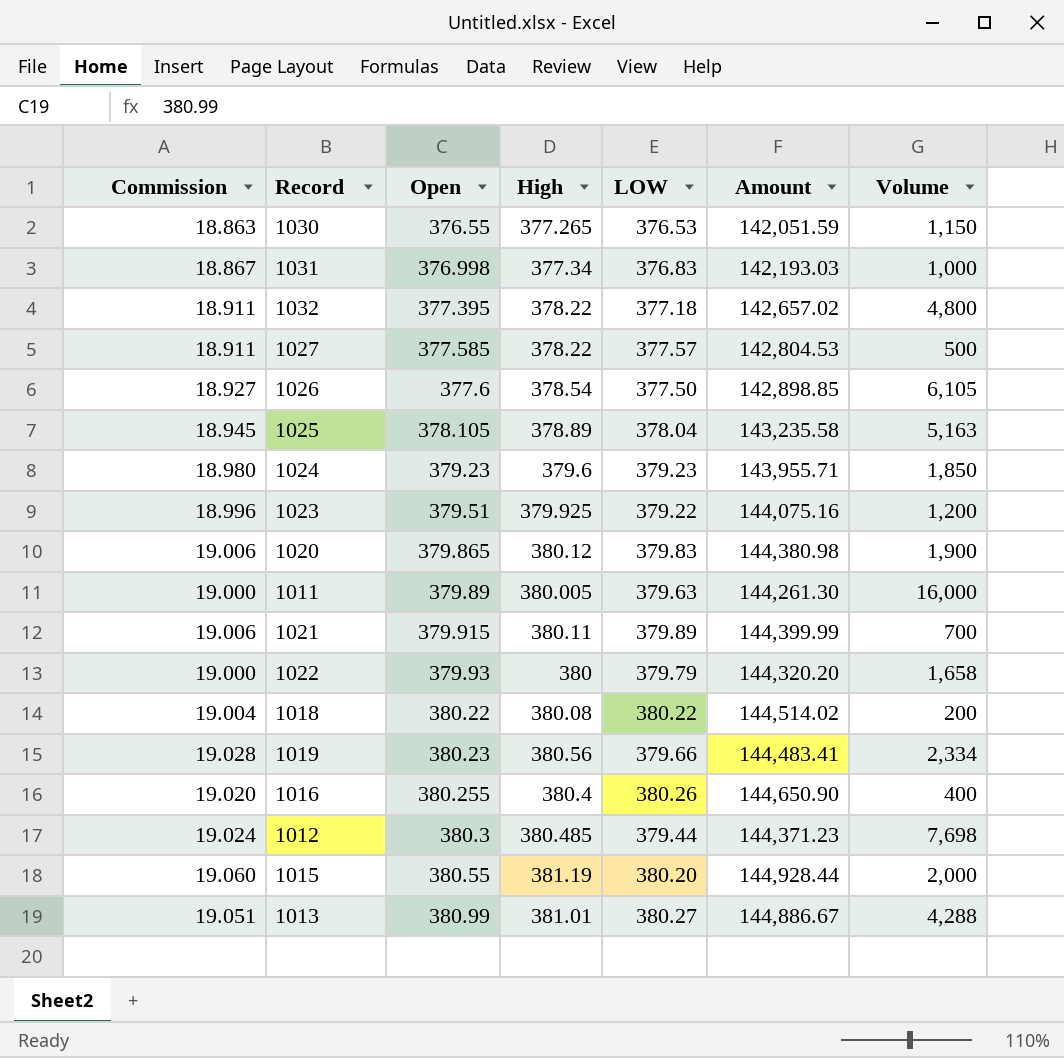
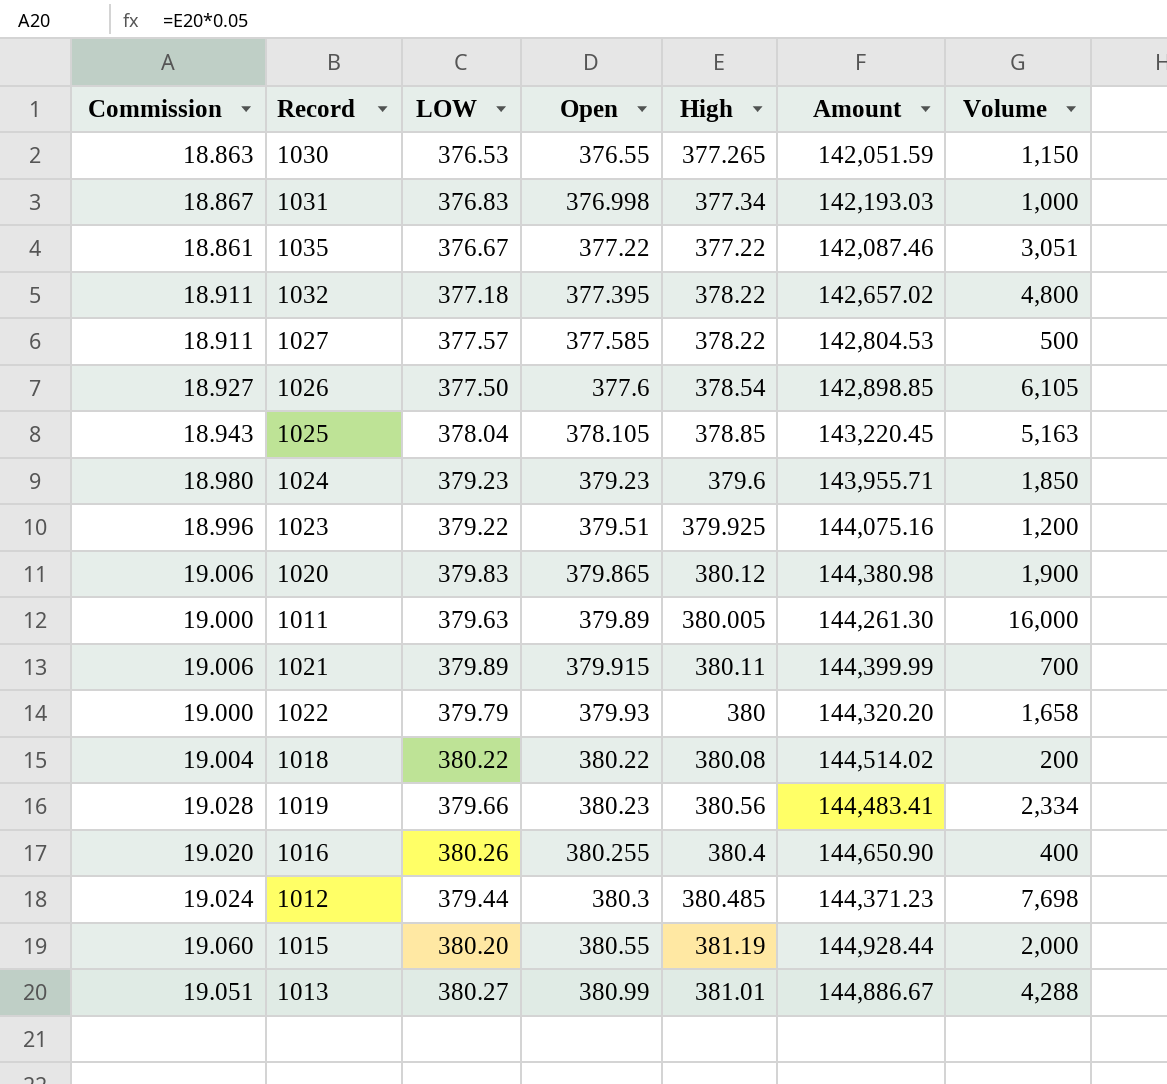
column LOW | position: 5 -> 3
row 1035: none -> 18.861 | 376.67 | 377.22 | 377.22 | 142,087.46 | 3,051
1025 | Commission: 18.945 -> 18.943
1025 | High: 378.89 -> 378.85
1025 | Amount: 143,235.58 -> 143,220.45

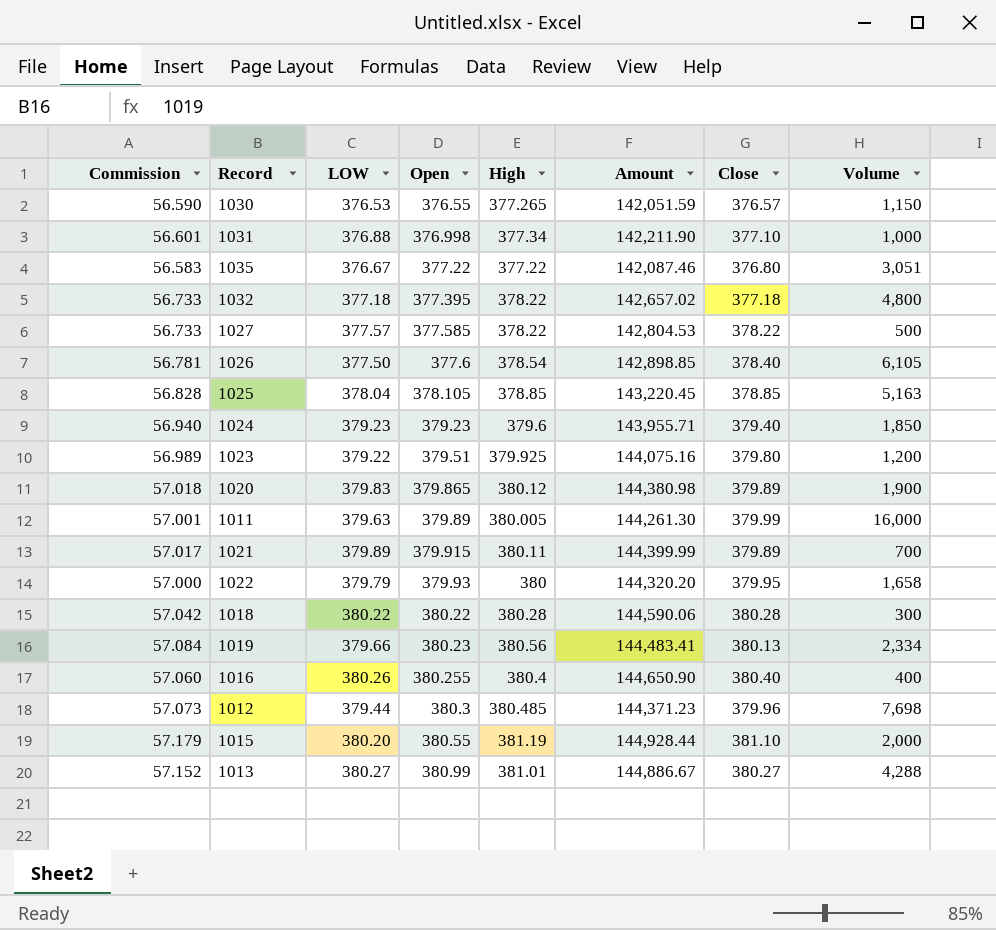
column Commission | formula: [High] * 0.05 -> [High] * 0.15
column Close | position: none -> 7
1031 | LOW: 376.83 -> 376.88
1031 | Amount: 142,193.03 -> 142,211.90
1018 | High: 380.08 -> 380.28
1018 | Amount: 144,514.02 -> 144,590.06
1018 | Volume: 200 -> 300

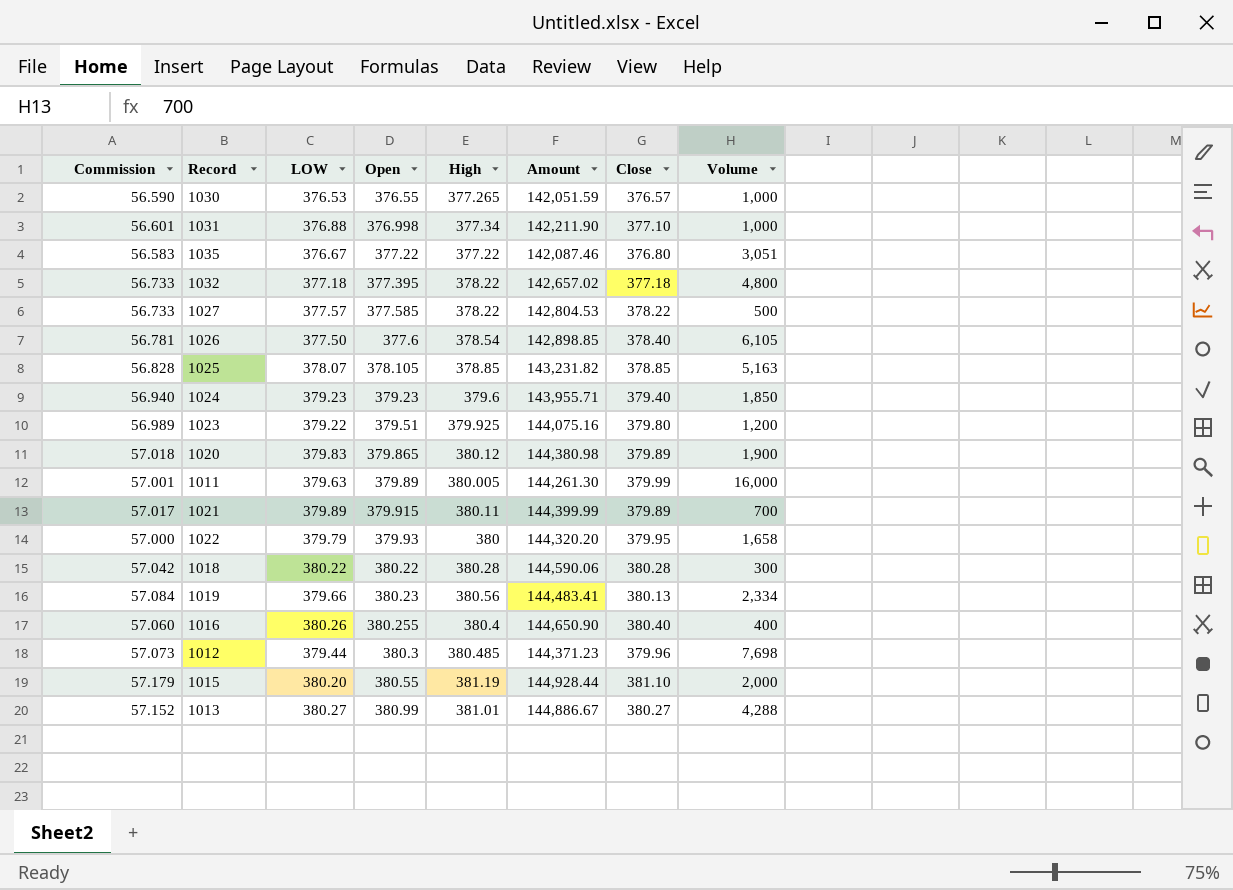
1030 | Volume: 1,150 -> 1,000
1025 | LOW: 378.04 -> 378.07
1025 | Amount: 143,220.45 -> 143,231.82

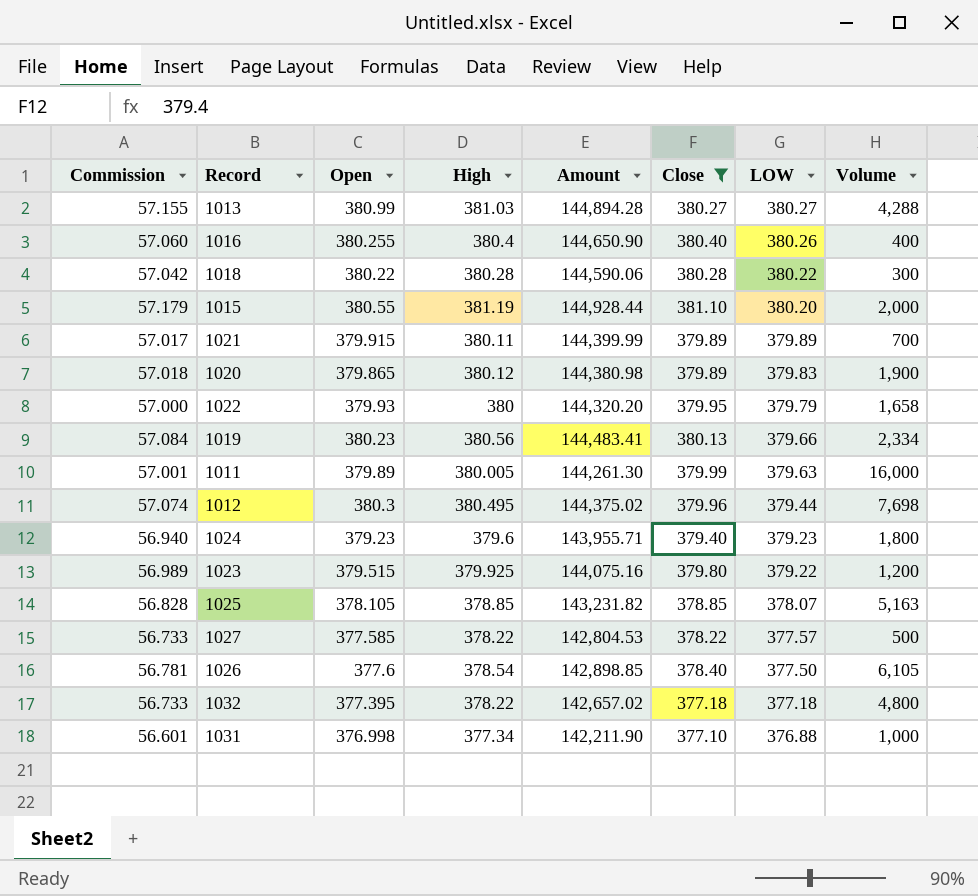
filter: none -> Close >= 377.10
row order: Open ascending -> LOW descending
column LOW | position: 3 -> 7
1013 | Commission: 57.152 -> 57.155
1013 | High: 381.01 -> 381.03
1013 | Amount: 144,886.67 -> 144,894.28
1012 | Commission: 57.073 -> 57.074
1012 | High: 380.485 -> 380.495
1012 | Amount: 144,371.23 -> 144,375.02
1024 | Volume: 1,850 -> 1,800
1023 | Open: 379.51 -> 379.515

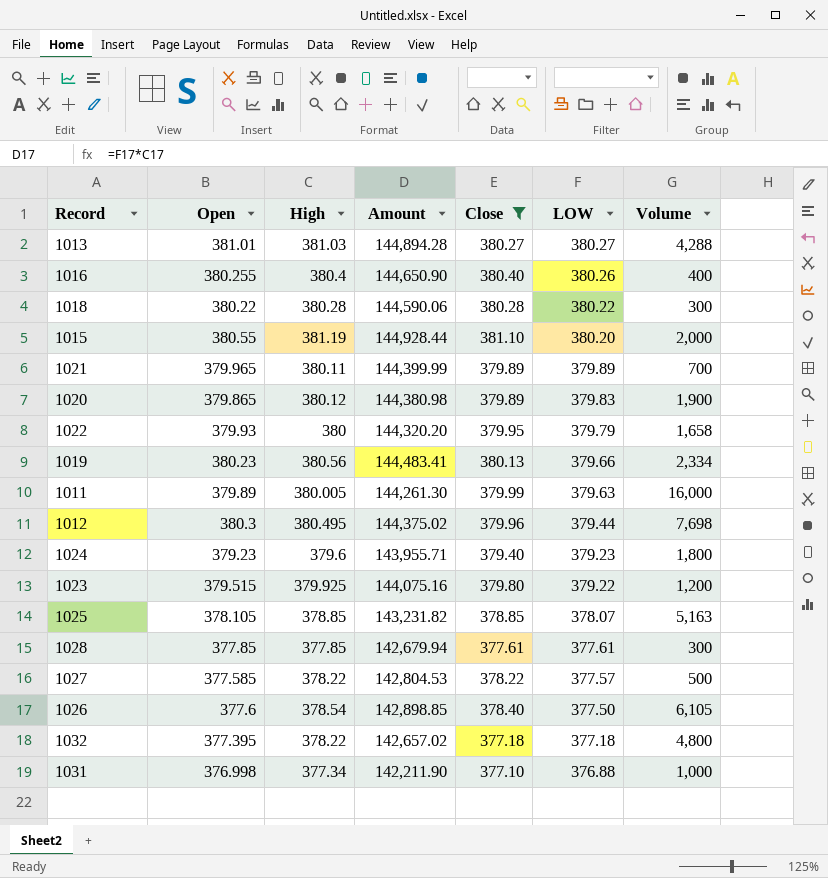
column Commission | formula: [High] * 0.15 -> none
1013 | Open: 380.99 -> 381.01
1021 | Open: 379.915 -> 379.965
row 1028: none -> 377.85 | 377.85 | 142,679.94 | 377.61 | 377.61 | 300

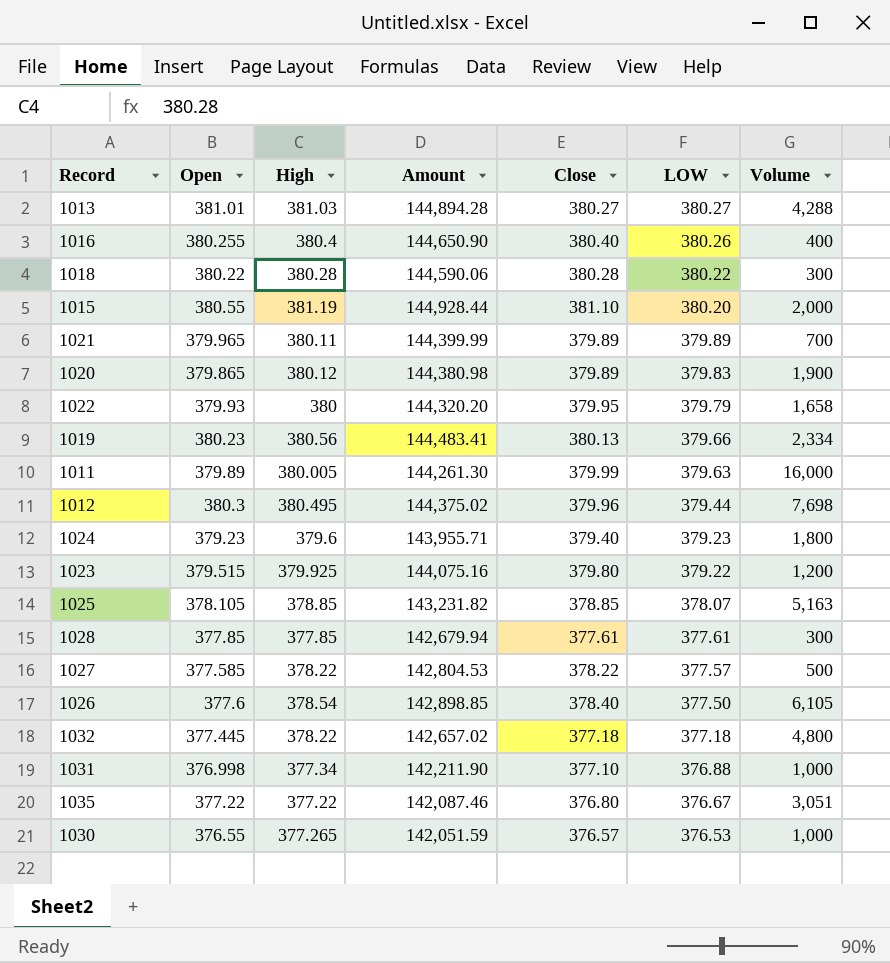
filter: Close >= 377.10 -> none
1032 | Open: 377.395 -> 377.445

